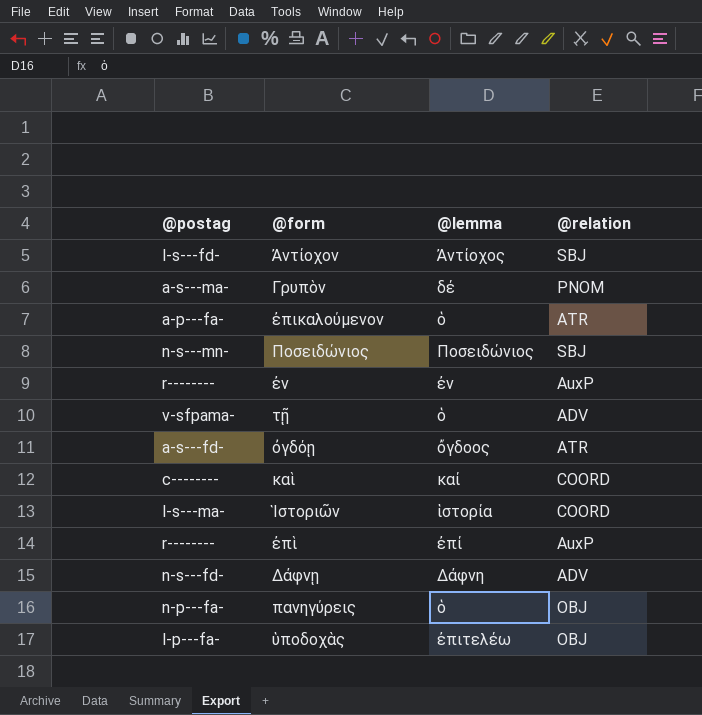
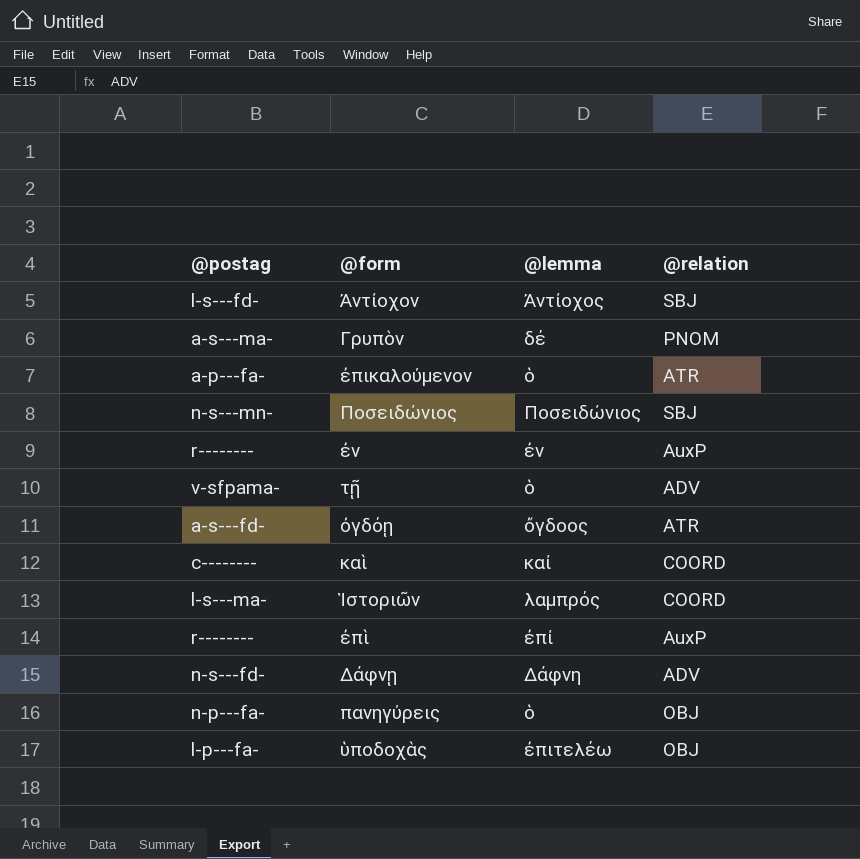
Ἱστοριῶν | @lemma: ἱστορία -> λαμπρός

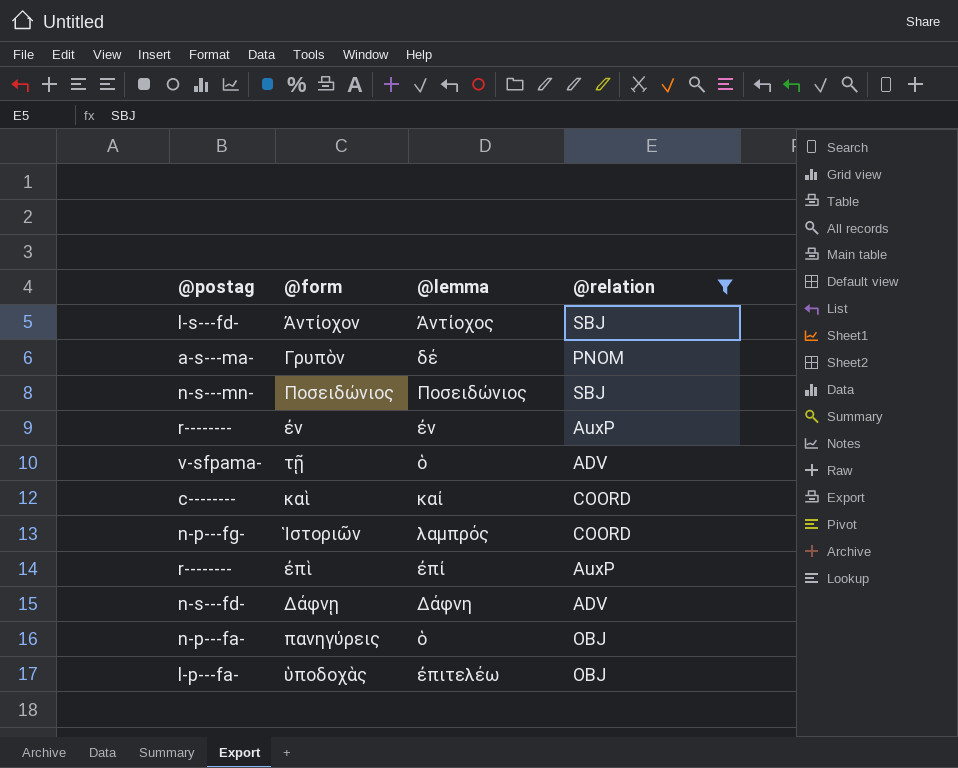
filter: none -> @relation != ATR
Ἱστοριῶν | @postag: l-s---ma- -> n-p---fg-

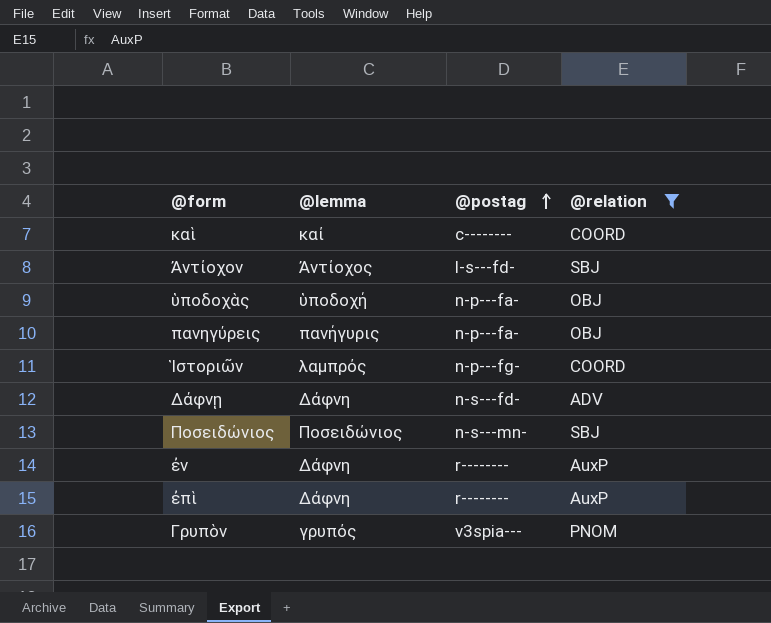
row order: none -> @postag ascending
column @postag | position: 1 -> 3
row τῇ: v-sfpama- | ὁ | ADV -> none
ὑποδοχὰς | @lemma: ἐπιτελέω -> ὑποδοχή
ὑποδοχὰς | @postag: l-p---fa- -> n-p---fa-
πανηγύρεις | @lemma: ὁ -> πανήγυρις
ἐν | @lemma: ἐν -> Δάφνη
ἐπὶ | @lemma: ἐπί -> Δάφνη
Γρυπὸν | @lemma: δέ -> γρυπός
Γρυπὸν | @postag: a-s---ma- -> v3spia---

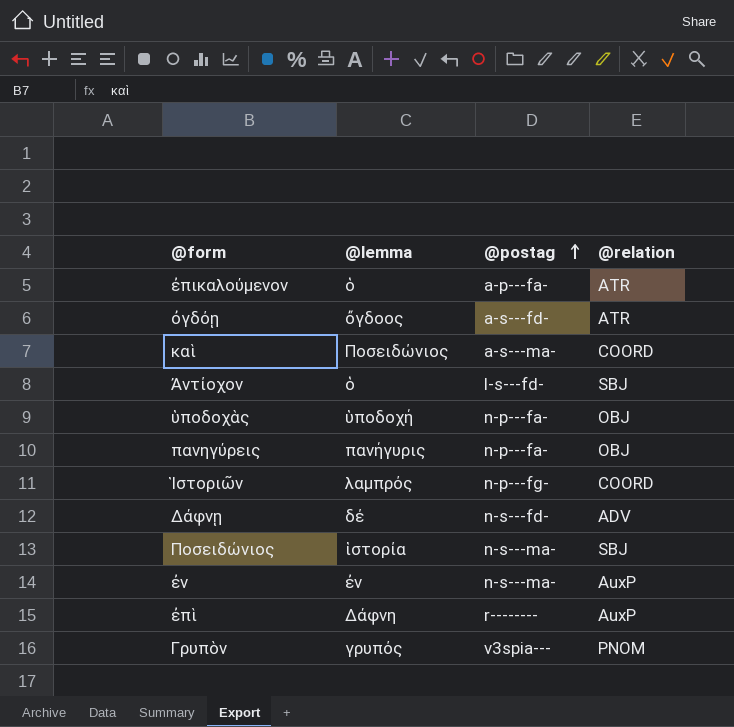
filter: @relation != ATR -> none
καὶ | @lemma: καί -> Ποσειδώνιος
καὶ | @postag: c-------- -> a-s---ma-
Ἀντίοχον | @lemma: Ἀντίοχος -> ὁ
Δάφνῃ | @lemma: Δάφνη -> δέ
Ποσειδώνιος | @lemma: Ποσειδώνιος -> ἱστορία
Ποσειδώνιος | @postag: n-s---mn- -> n-s---ma-
ἐν | @lemma: Δάφνη -> ἐν
ἐν | @postag: r-------- -> n-s---ma-

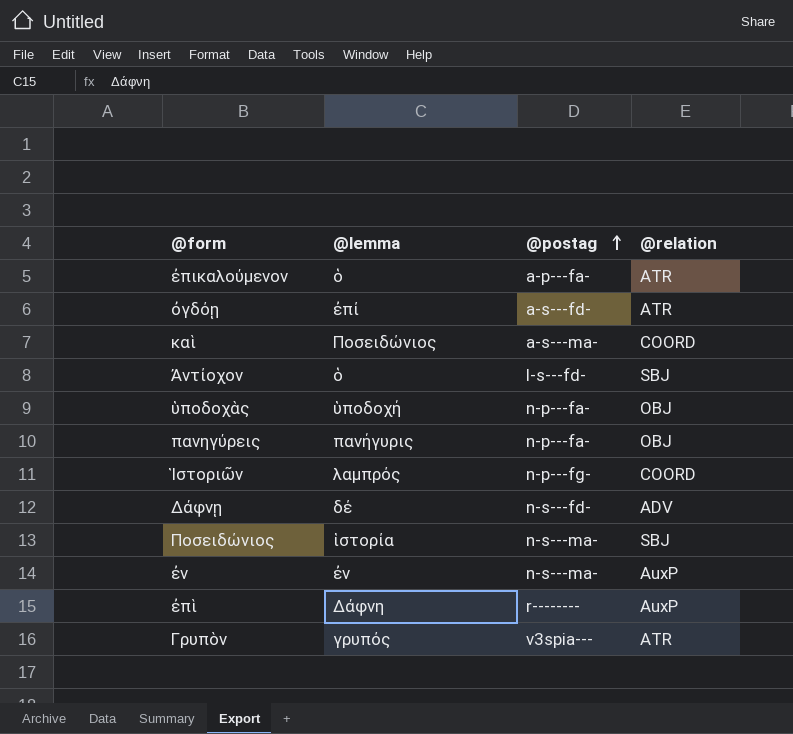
ὀγδόῃ | @lemma: ὄγδοος -> ἐπί
Γρυπὸν | @relation: PNOM -> ATR

